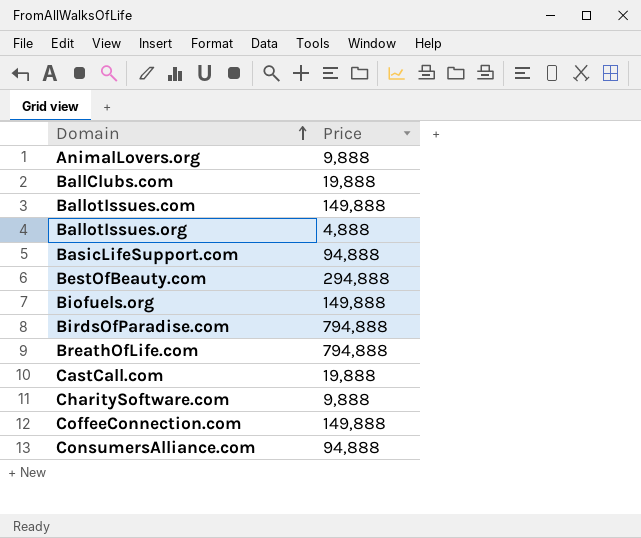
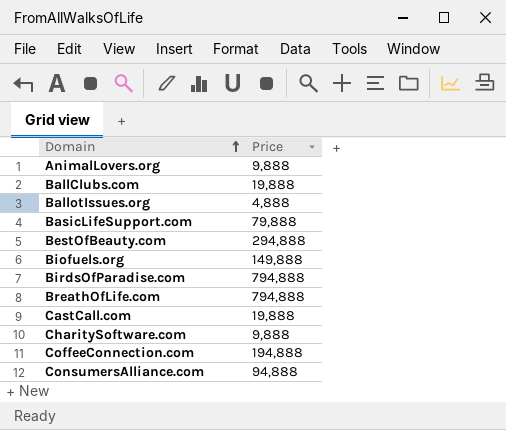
row BallotIssues.com: 149,888 -> none
BasicLifeSupport.com | Price: 94,888 -> 79,888
CoffeeConnection.com | Price: 149,888 -> 194,888

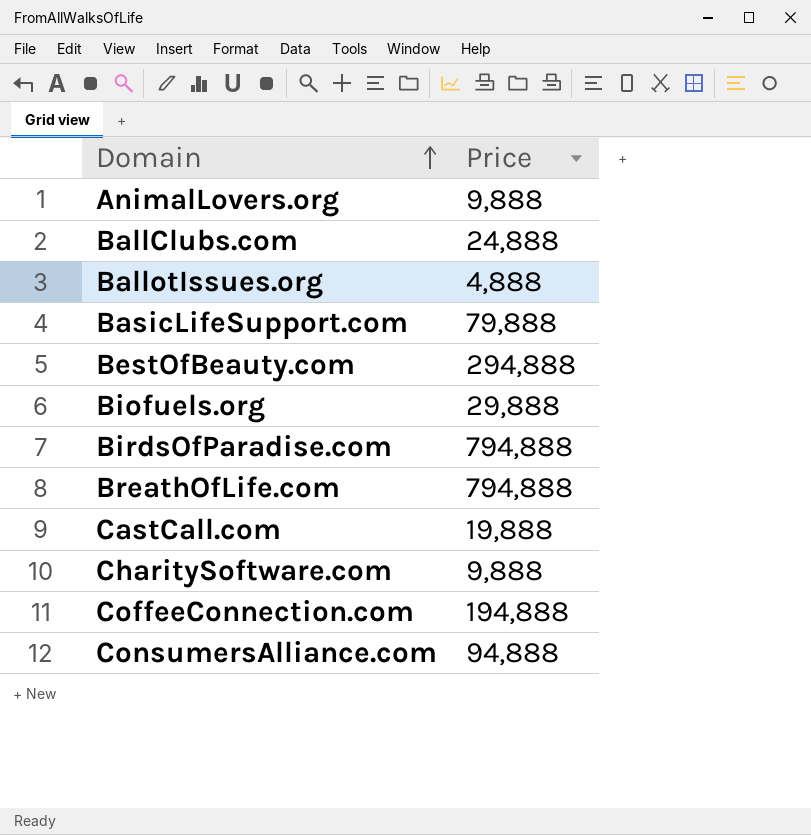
BallClubs.com | Price: 19,888 -> 24,888
Biofuels.org | Price: 149,888 -> 29,888

